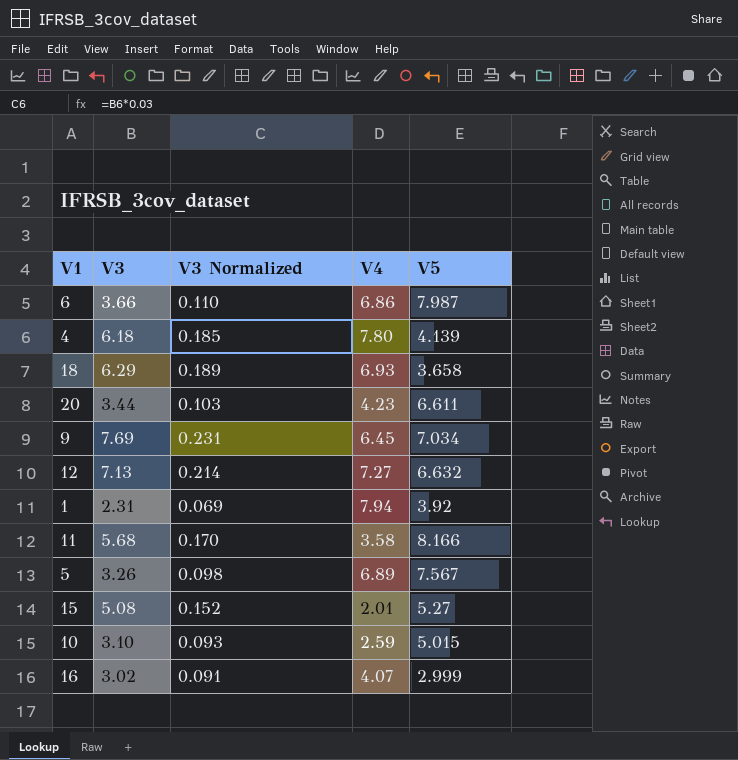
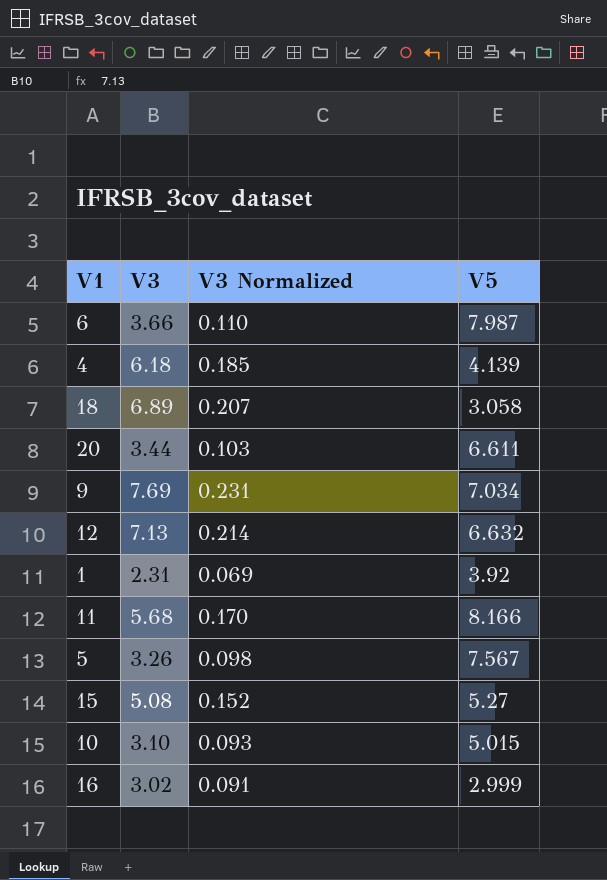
column V4 | position: 4 -> none
18 | V3: 6.29 -> 6.89
18 | V3 Normalized: 0.189 -> 0.207
18 | V5: 3.658 -> 3.058

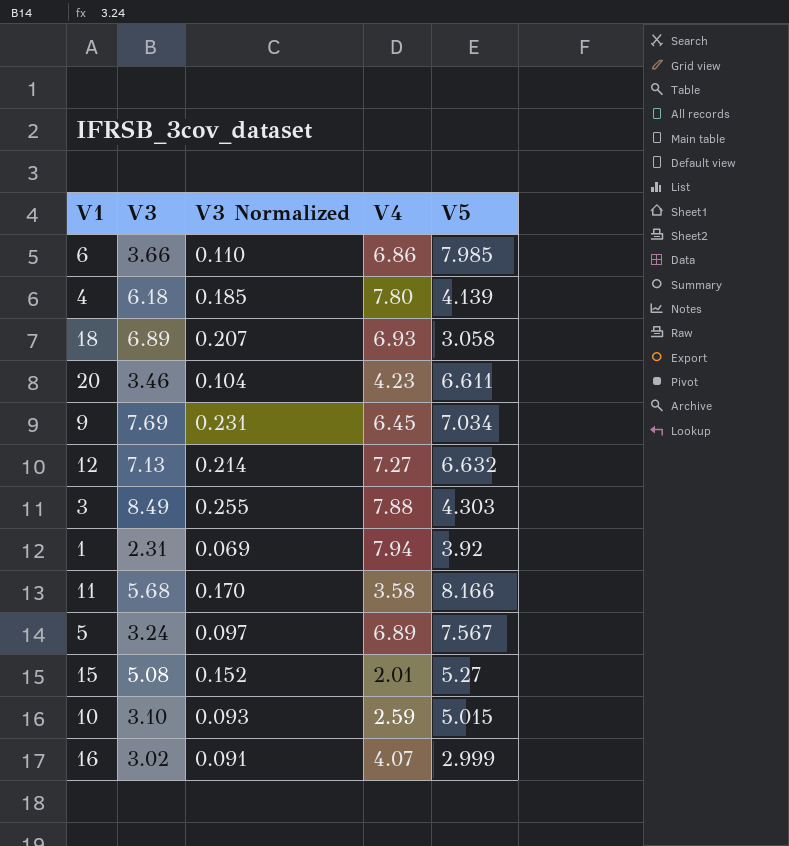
column V4 | position: none -> 4
6 | V5: 7.987 -> 7.985
20 | V3: 3.44 -> 3.46
20 | V3 Normalized: 0.103 -> 0.104
row 3: none -> 8.49 | 0.255 | 7.88 | 4.303
5 | V3: 3.26 -> 3.24
5 | V3 Normalized: 0.098 -> 0.097

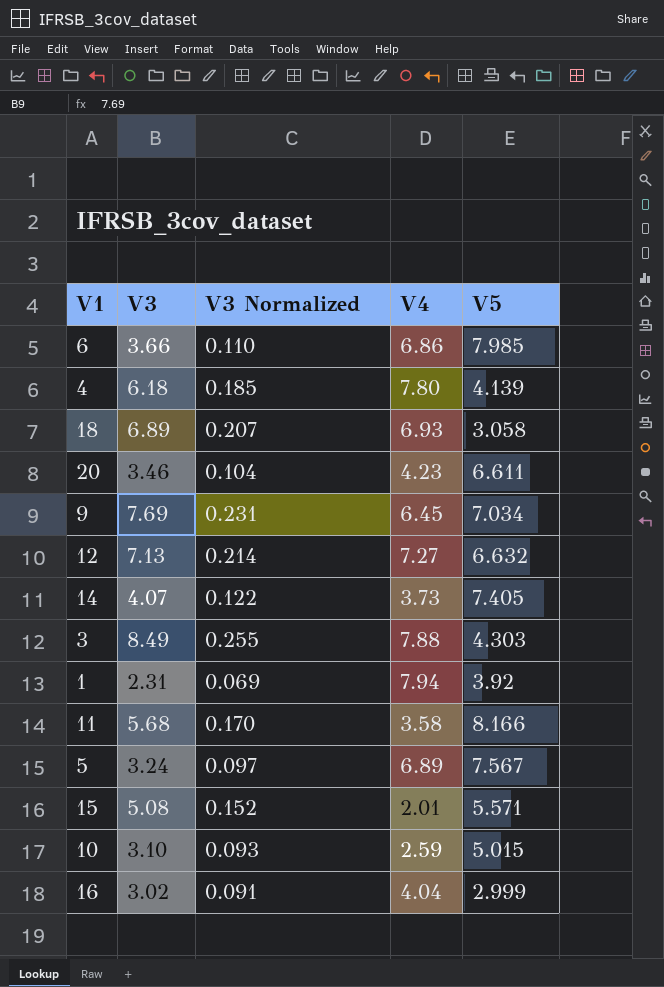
row 14: none -> 4.07 | 0.122 | 3.73 | 7.405
15 | V5: 5.27 -> 5.571
16 | V4: 4.07 -> 4.04

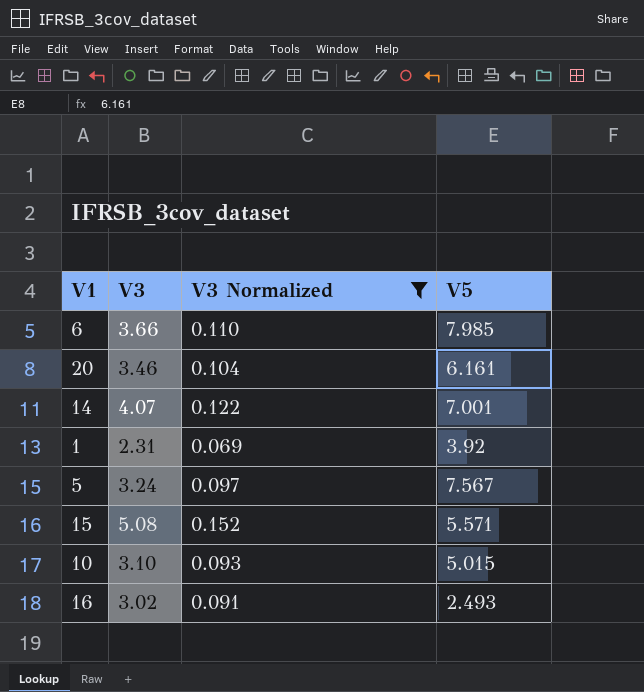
filter: none -> V3 Normalized <= 0.152
column V4 | position: 4 -> none
20 | V5: 6.611 -> 6.161
14 | V5: 7.405 -> 7.001
16 | V5: 2.999 -> 2.493

